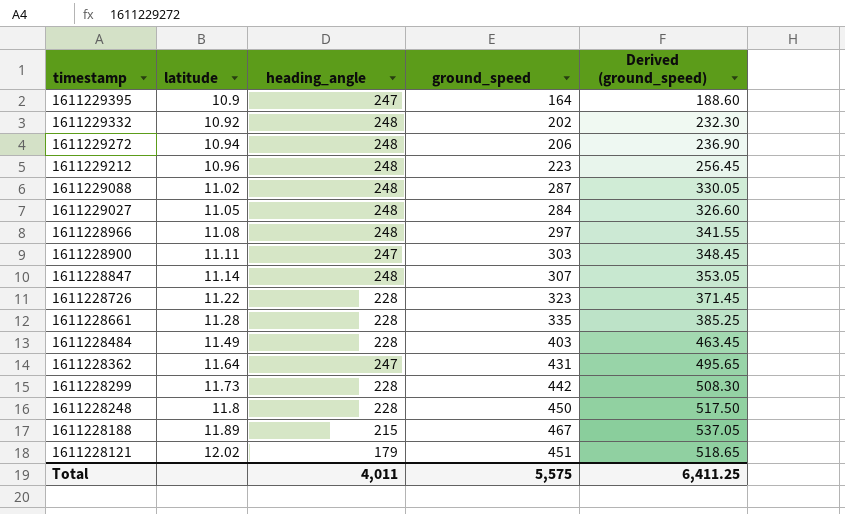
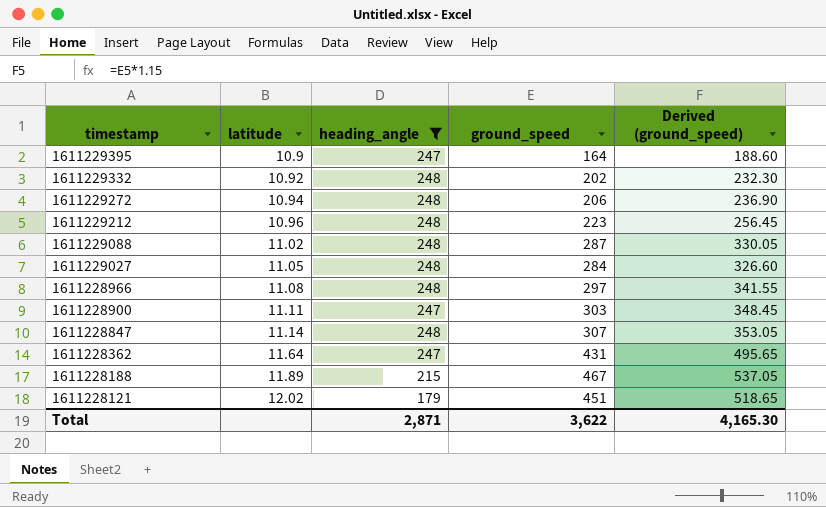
filter: none -> heading_angle != 228
Total | heading_angle: 4,011 -> 2,871
Total | ground_speed: 5,575 -> 3,622
Total | Derived (ground_speed): 6,411.25 -> 4,165.30

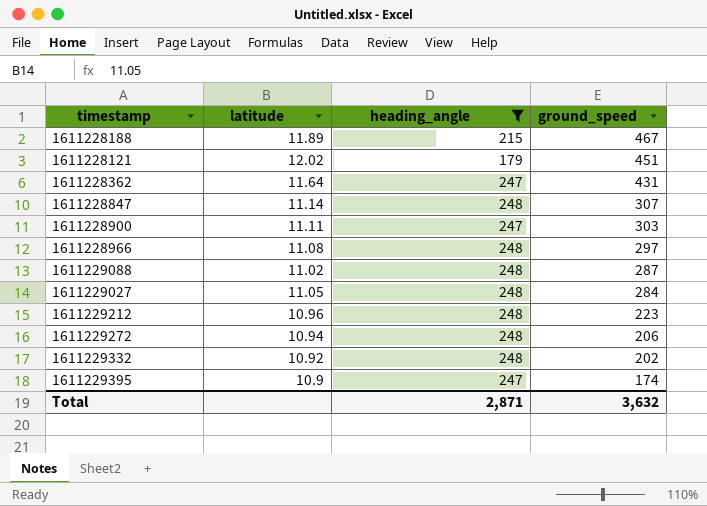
row order: timestamp descending -> ground_speed descending
column Derived (ground_speed) | formula: [ground_speed] * 1.15 -> none
1611229395 | ground_speed: 164 -> 174
Total | ground_speed: 3,622 -> 3,632

